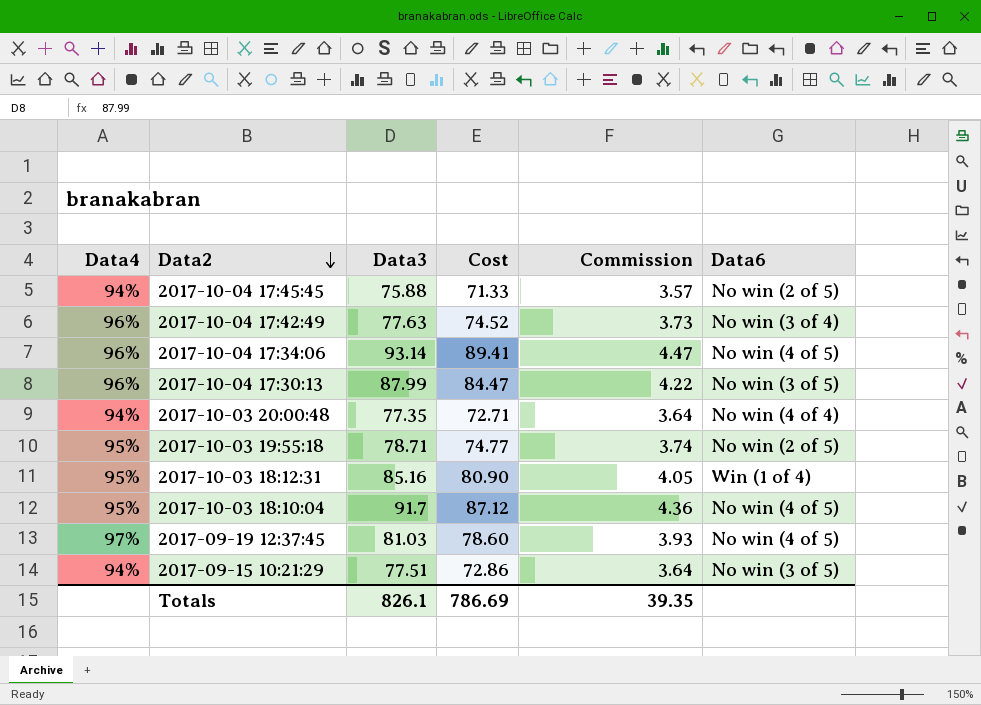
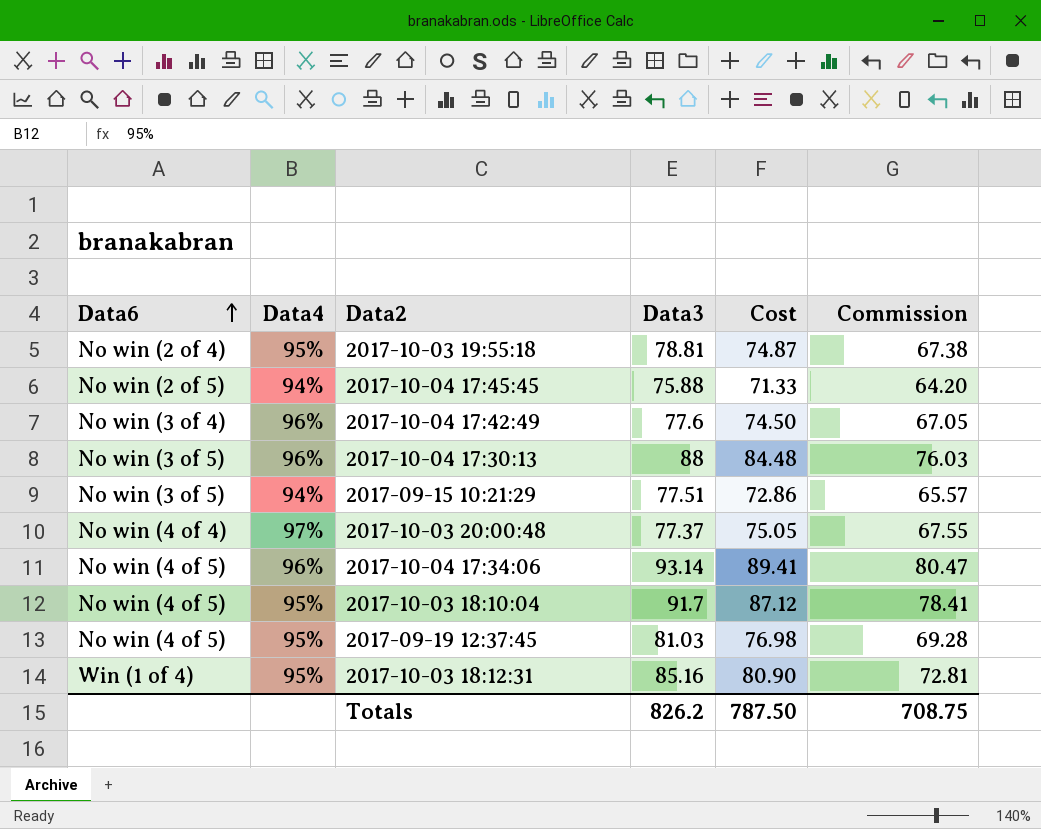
row order: Data2 descending -> Data6 ascending
column Data6 | position: 6 -> 1
column Commission | formula: [Cost] * 0.05 -> [Cost] * 0.9
2017-10-03 19:55:18 | Data6: No win (2 of 5) -> No win (2 of 4)
2017-10-03 19:55:18 | Data3: 78.71 -> 78.81
2017-10-03 19:55:18 | Cost: 74.77 -> 74.87
2017-10-04 17:42:49 | Data3: 77.63 -> 77.6
2017-10-04 17:42:49 | Cost: 74.52 -> 74.50
2017-10-04 17:30:13 | Data3: 87.99 -> 88
2017-10-04 17:30:13 | Cost: 84.47 -> 84.48
2017-10-03 20:00:48 | Data4: 94% -> 97%
2017-10-03 20:00:48 | Data3: 77.35 -> 77.37
2017-10-03 20:00:48 | Cost: 72.71 -> 75.05
2017-09-19 12:37:45 | Data4: 97% -> 95%
2017-09-19 12:37:45 | Cost: 78.60 -> 76.98
Totals | Data3: 826.1 -> 826.2
Totals | Cost: 786.69 -> 787.50
Totals | Commission: 39.35 -> 708.75

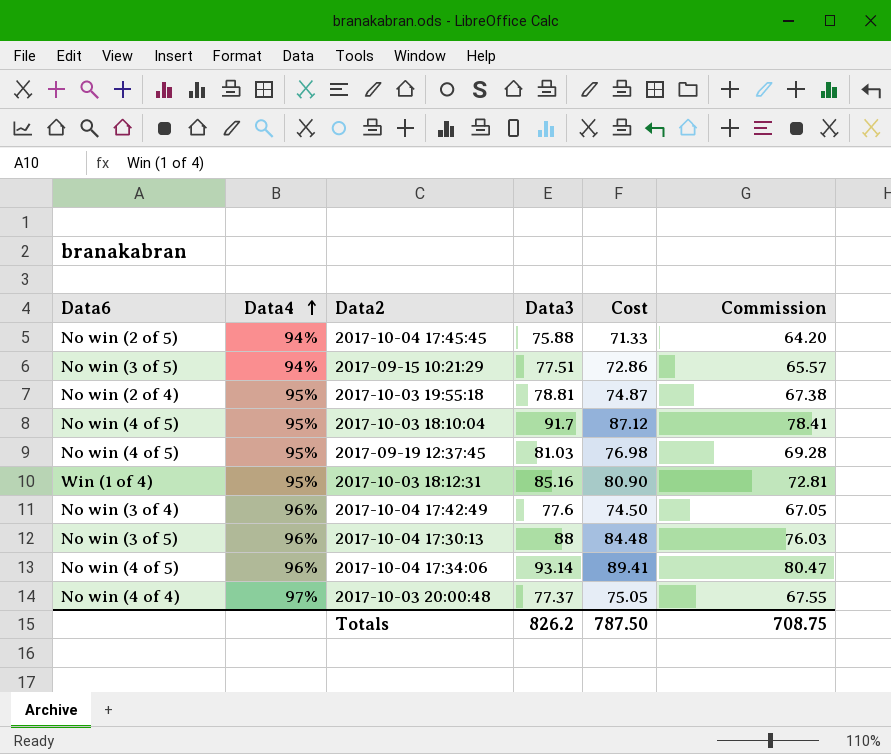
row order: Data6 ascending -> Data4 ascending

